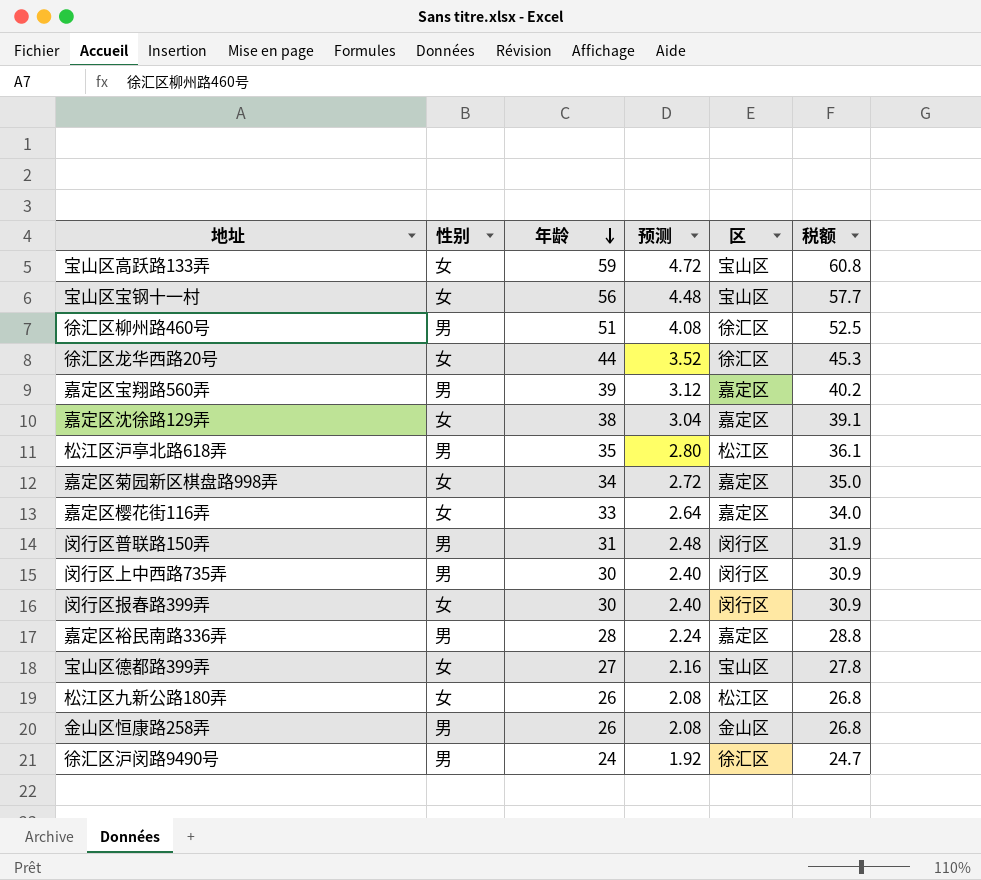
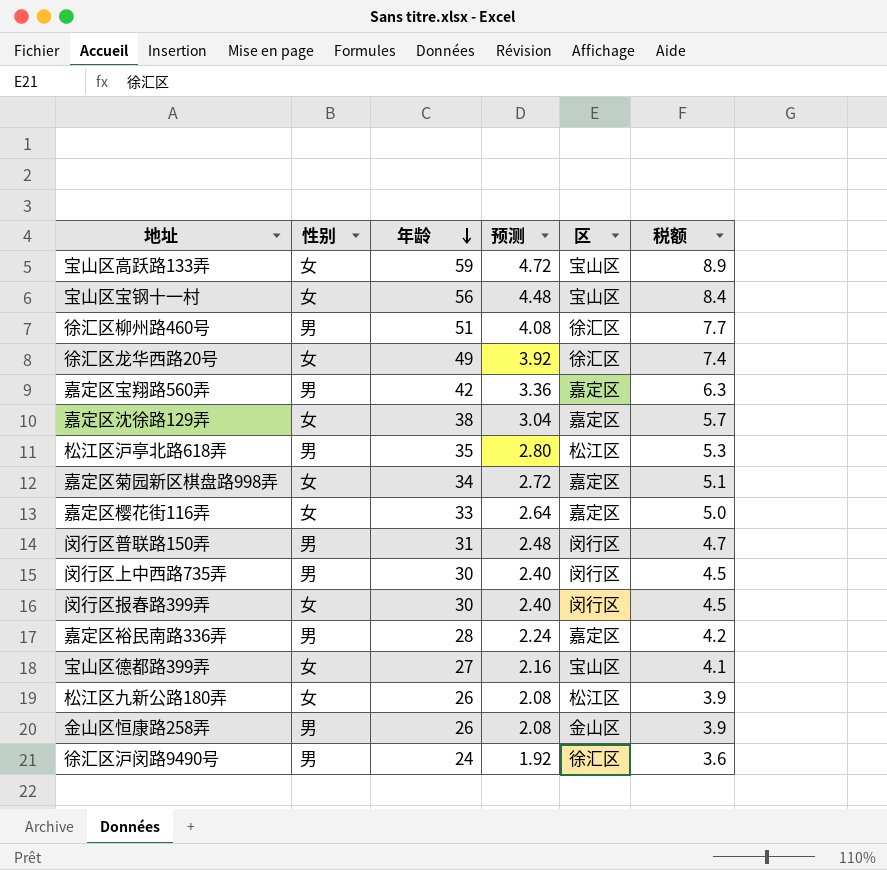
column 税额 | formula: [年龄] * 1.03 -> [年龄] * 0.15
徐汇区龙华西路20号 | 年龄: 44 -> 49
徐汇区龙华西路20号 | 预测: 3.52 -> 3.92
嘉定区宝翔路560弄 | 年龄: 39 -> 42
嘉定区宝翔路560弄 | 预测: 3.12 -> 3.36

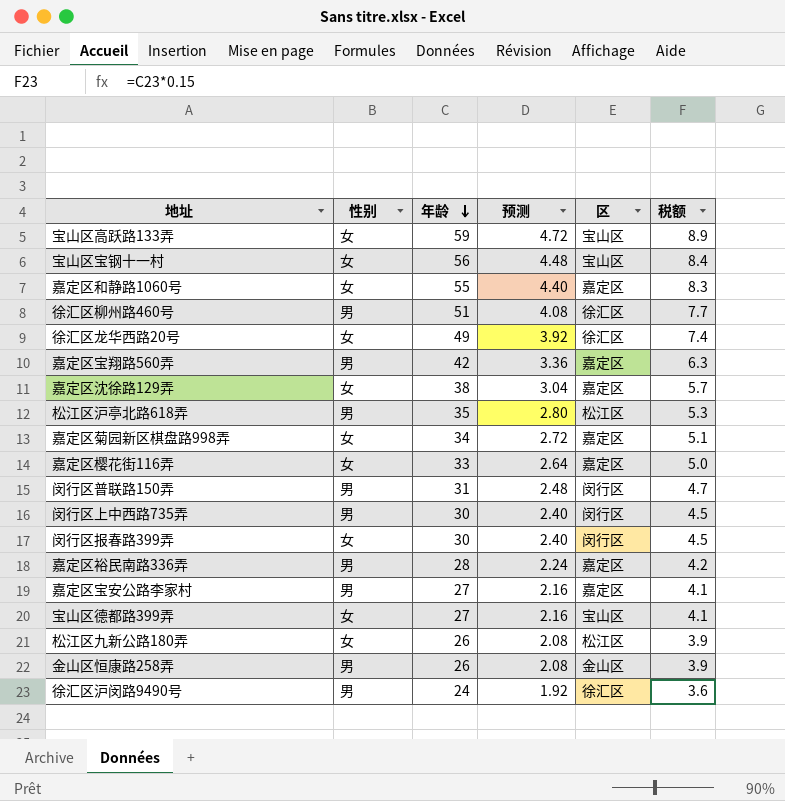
row 嘉定区和静路1060号: none -> 女 | 55 | 4.40 | 嘉定区 | 8.3
row 嘉定区宝安公路李家村: none -> 男 | 27 | 2.16 | 嘉定区 | 4.1

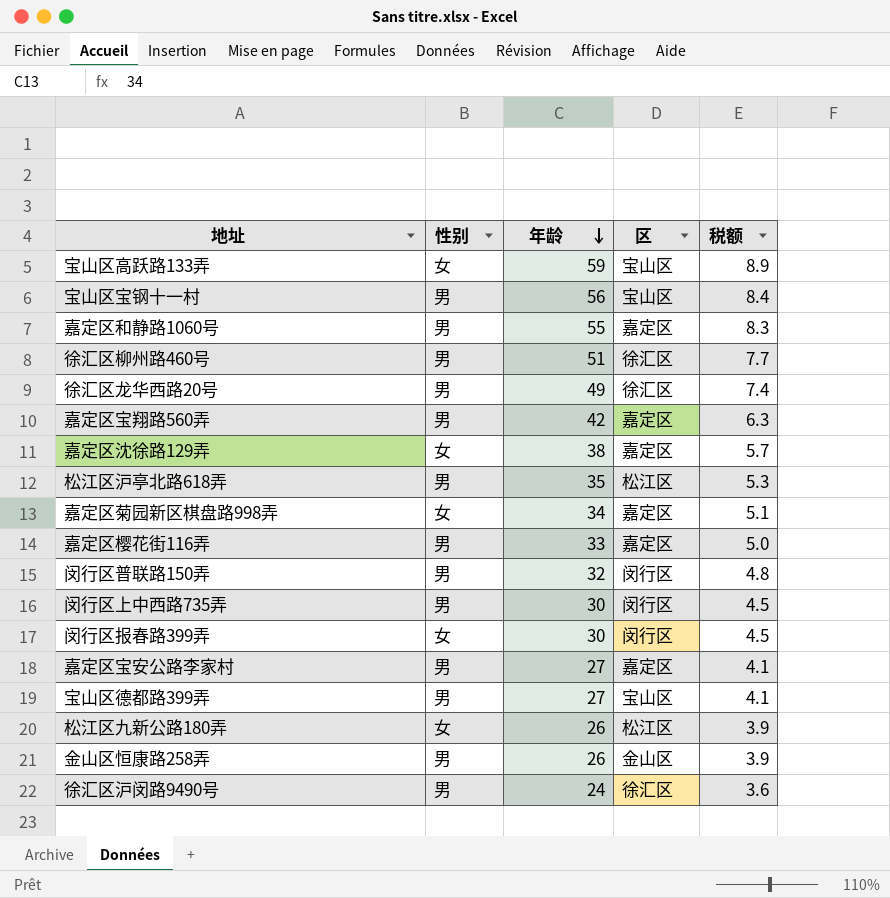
column 预测 | formula: [年龄] * 0.08 -> none
row 嘉定区裕民南路336弄: 男 | 28 | 2.24 | 嘉定区 | 4.2 -> none
宝山区宝钢十一村 | 性别: 女 -> 男
嘉定区和静路1060号 | 性别: 女 -> 男
徐汇区龙华西路20号 | 性别: 女 -> 男
嘉定区樱花街116弄 | 性别: 女 -> 男
闵行区普联路150弄 | 年龄: 31 -> 32
闵行区普联路150弄 | 税额: 4.7 -> 4.8
宝山区德都路399弄 | 性别: 女 -> 男

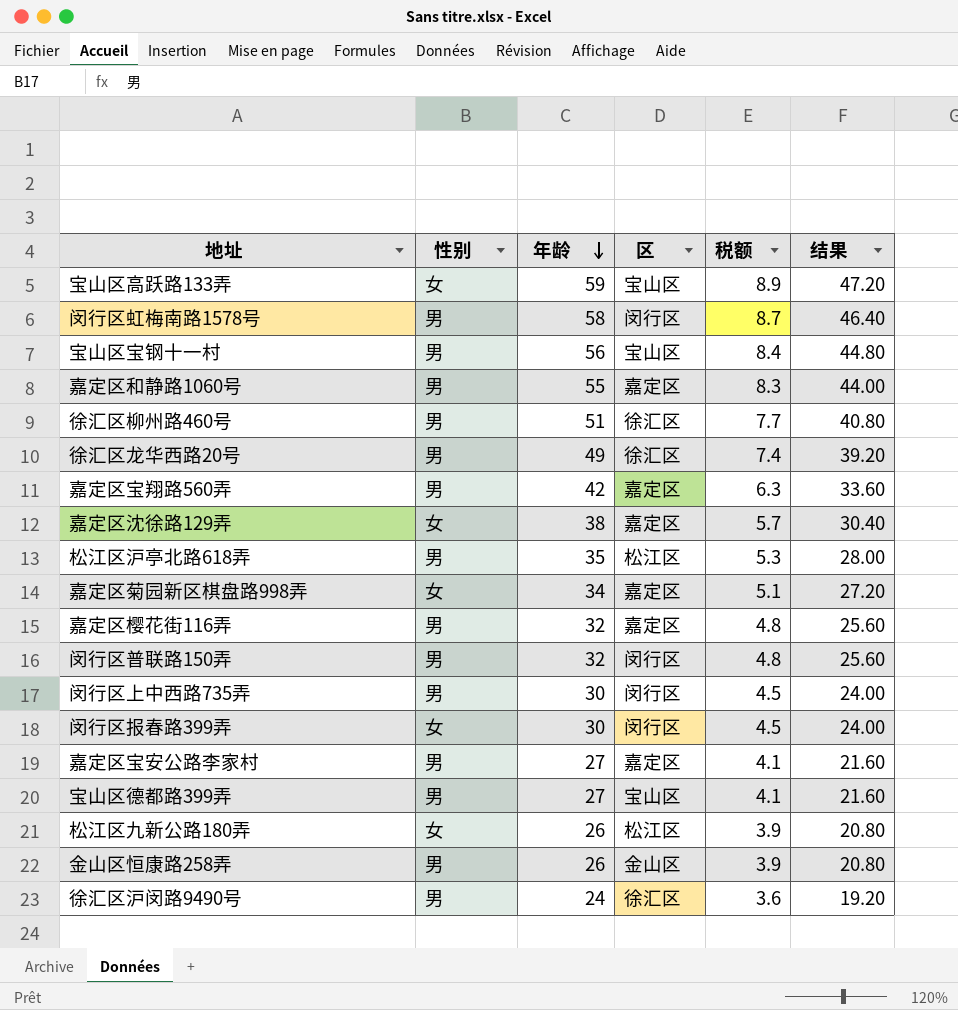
column 结果 | formula: none -> [年龄] * 0.8
row 闵行区虹梅南路1578号: none -> 男 | 58 | 闵行区 | 8.7 | 46.40
嘉定区樱花街116弄 | 年龄: 33 -> 32
嘉定区樱花街116弄 | 税额: 5.0 -> 4.8

